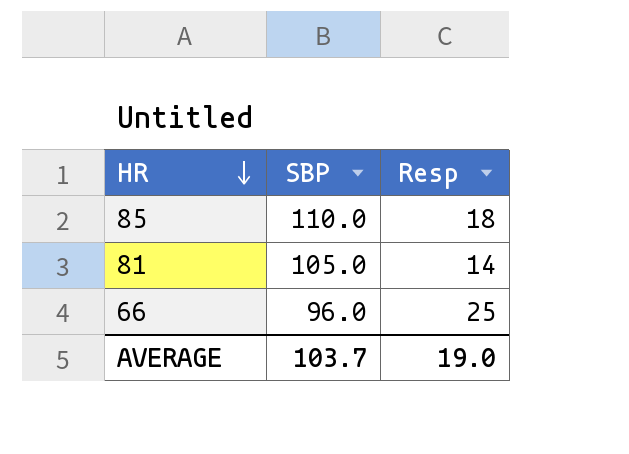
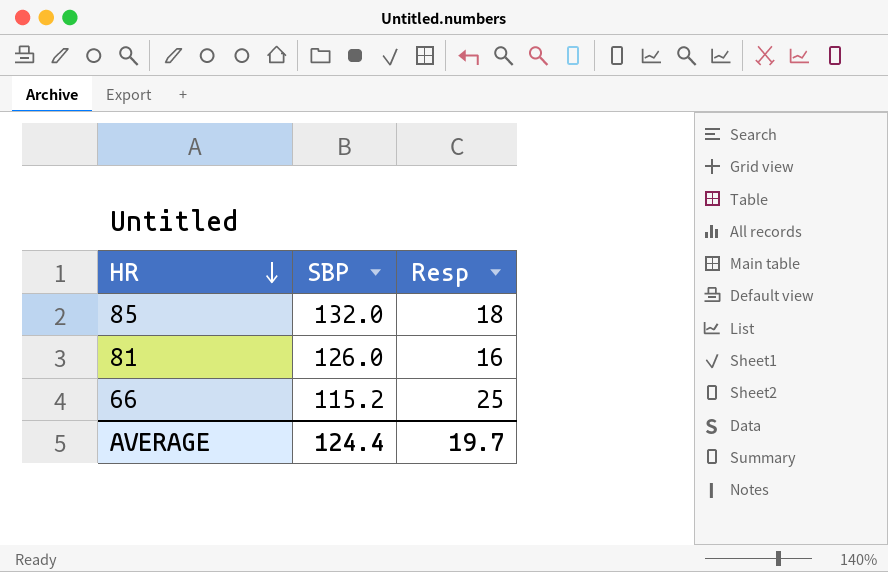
85 | SBP: 110.0 -> 132.0
81 | SBP: 105.0 -> 126.0
81 | Resp: 14 -> 16
66 | SBP: 96.0 -> 115.2
AVERAGE | SBP: 103.7 -> 124.4
AVERAGE | Resp: 19.0 -> 19.7

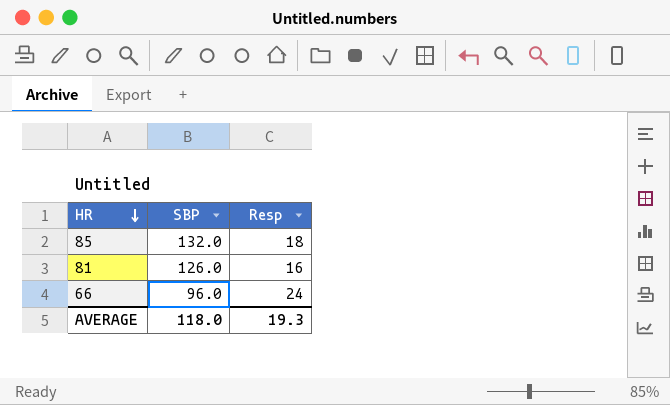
66 | SBP: 115.2 -> 96.0
66 | Resp: 25 -> 24
AVERAGE | SBP: 124.4 -> 118.0
AVERAGE | Resp: 19.7 -> 19.3

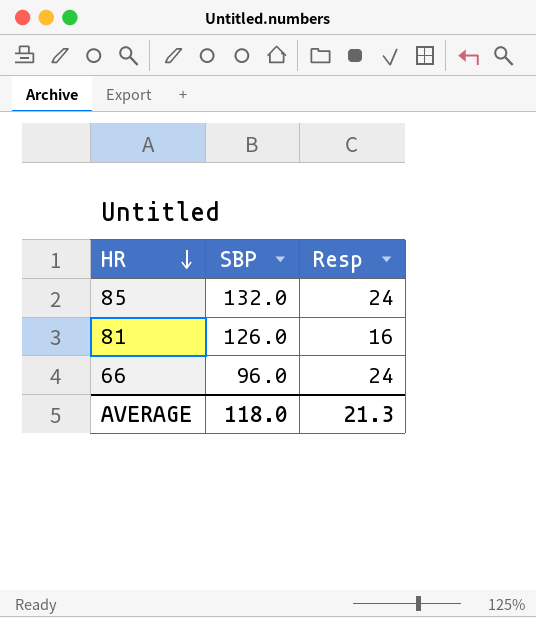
85 | Resp: 18 -> 24
AVERAGE | Resp: 19.3 -> 21.3

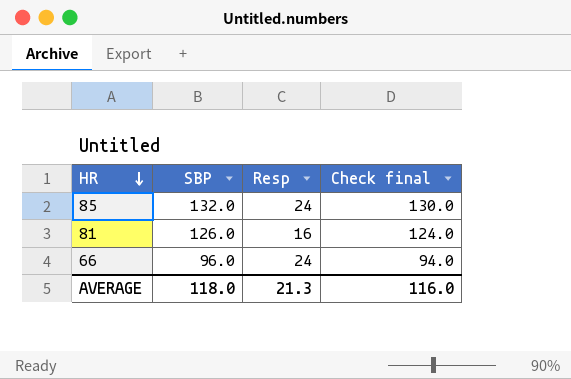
column Check final | formula: none -> [SBP] - 2

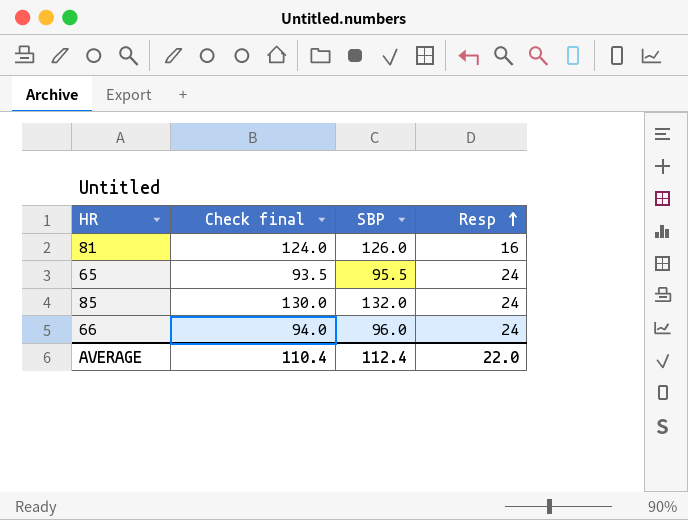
row order: HR descending -> Resp ascending
column Check final | position: 4 -> 2
row 65: none -> 93.5 | 95.5 | 24
AVERAGE | Check final: 116.0 -> 110.4
AVERAGE | SBP: 118.0 -> 112.4
AVERAGE | Resp: 21.3 -> 22.0

